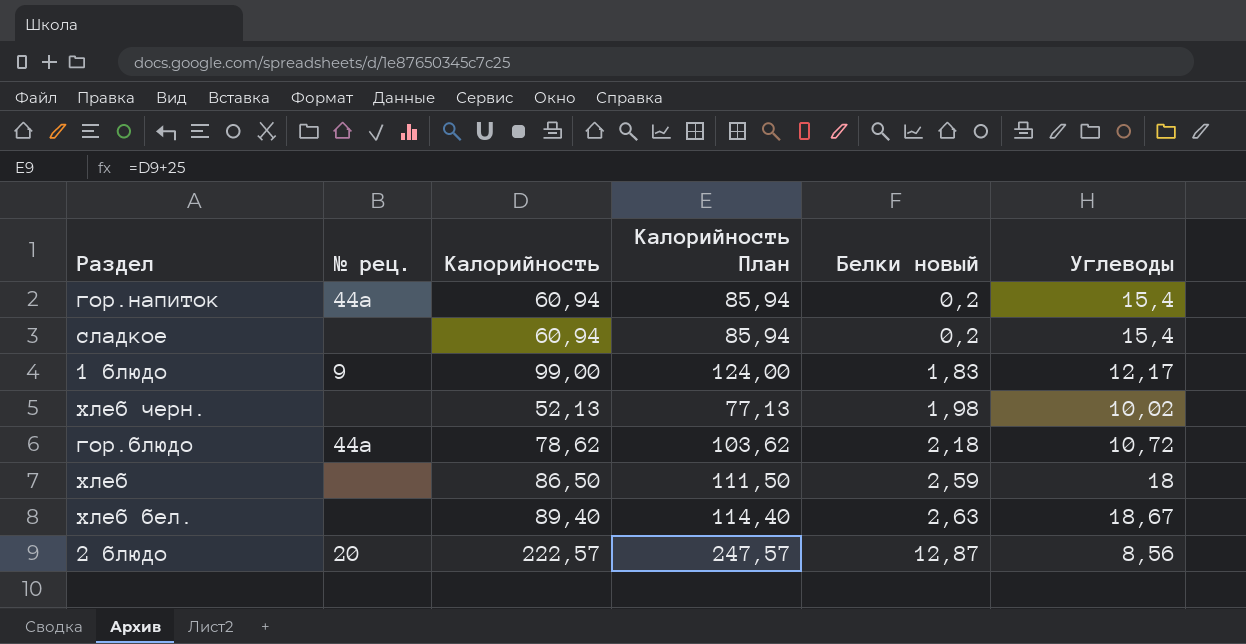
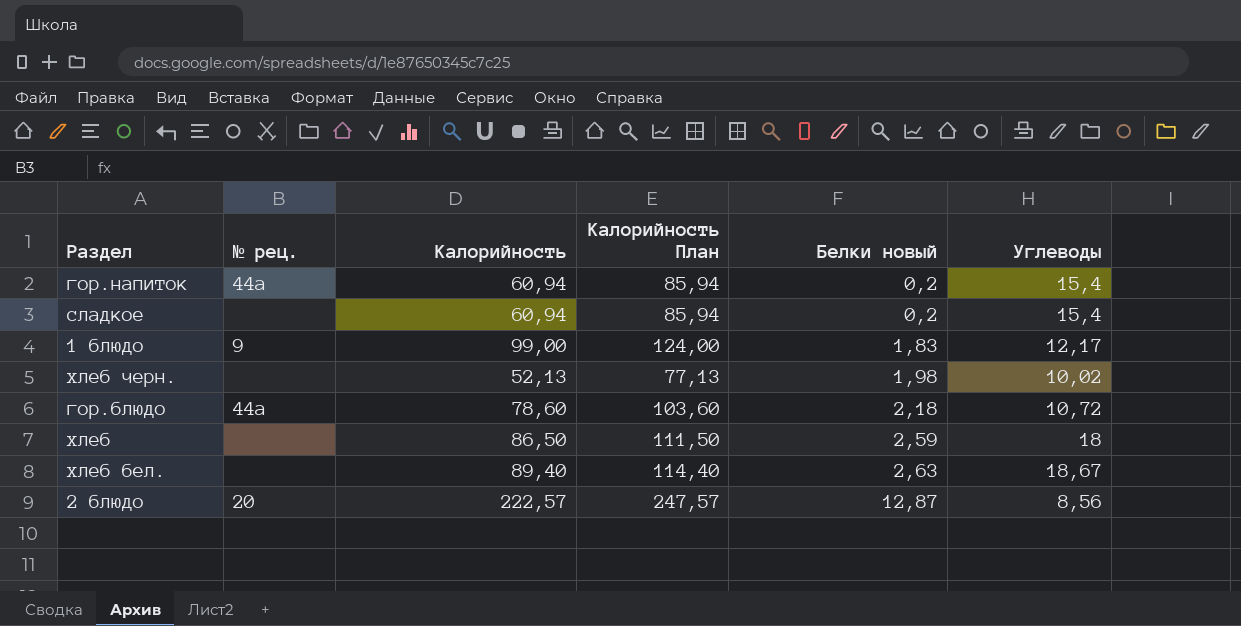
гор.блюдо | Калорийность: 78,62 -> 78,60
гор.блюдо | Калорийность План: 103,62 -> 103,60

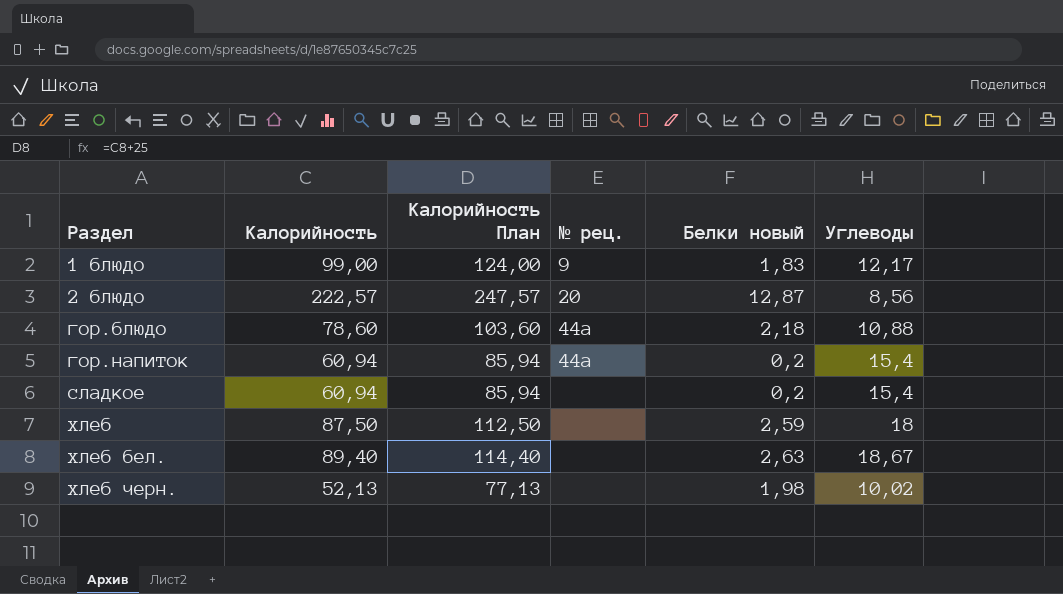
row order: Белки новый ascending -> Раздел ascending
column № рец. | position: 2 -> 4
гор.блюдо | Углеводы: 10,72 -> 10,88
хлеб | Калорийность: 86,50 -> 87,50
хлеб | Калорийность План: 111,50 -> 112,50

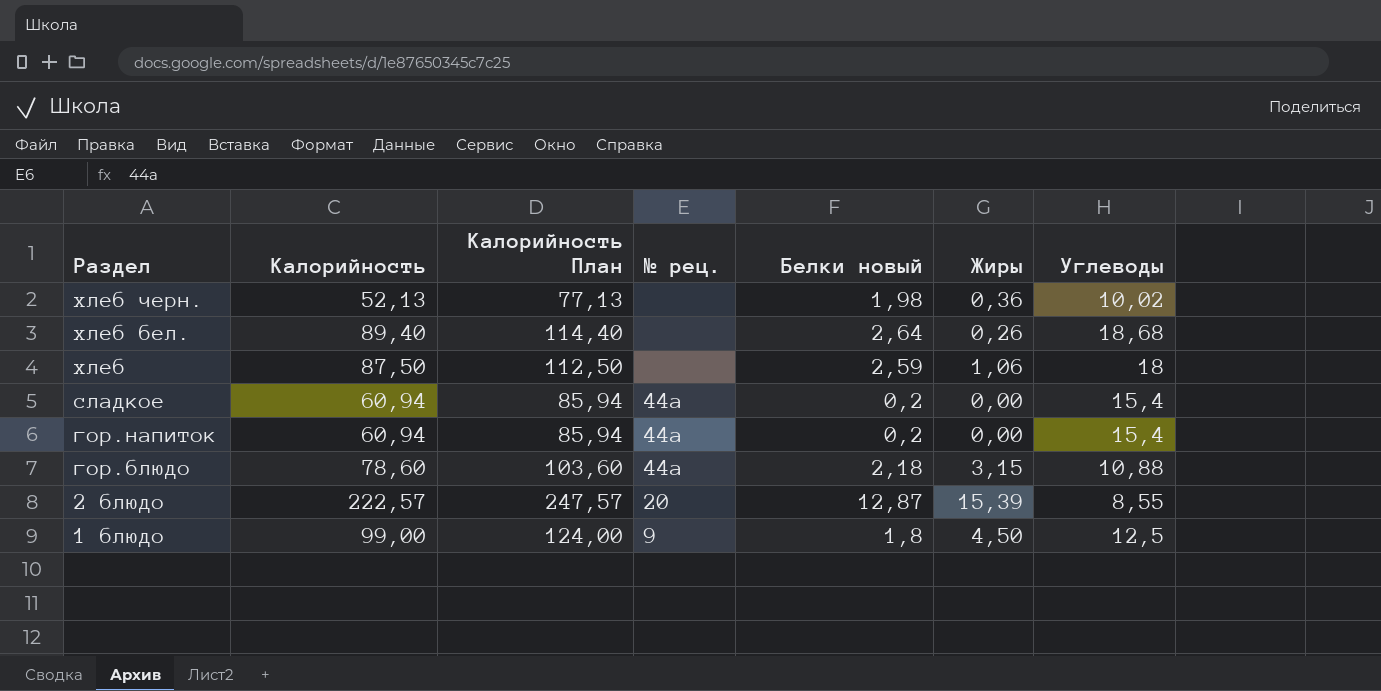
row order: Раздел ascending -> Раздел descending
column Жиры | position: none -> 6
хлеб бел. | Белки новый: 2,63 -> 2,64
хлеб бел. | Углеводы: 18,67 -> 18,68
сладкое | № рец.: none -> 44а
2 блюдо | Углеводы: 8,56 -> 8,55
1 блюдо | Белки новый: 1,83 -> 1,8
1 блюдо | Углеводы: 12,17 -> 12,5

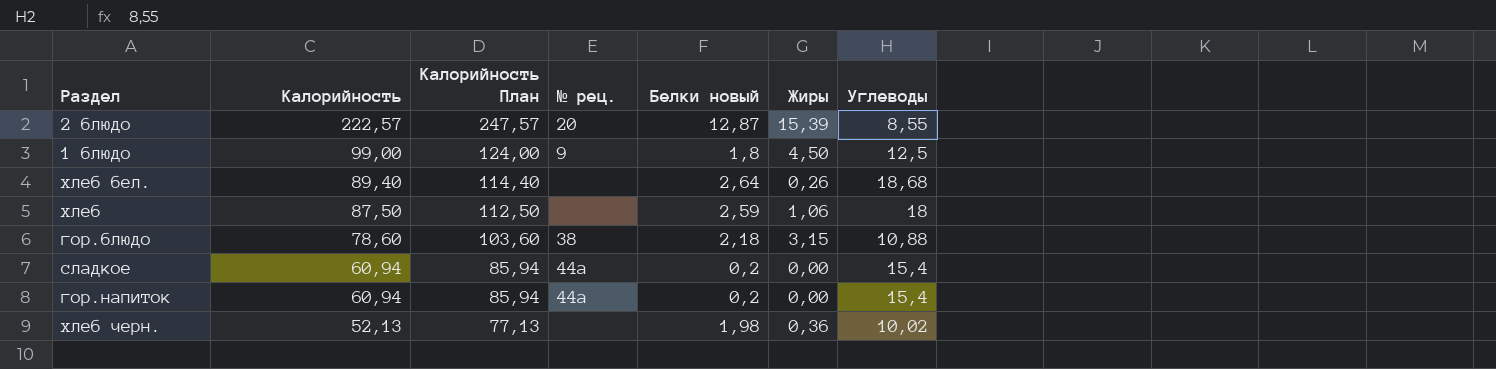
row order: Раздел descending -> Калорийность descending
гор.блюдо | № рец.: 44а -> 38

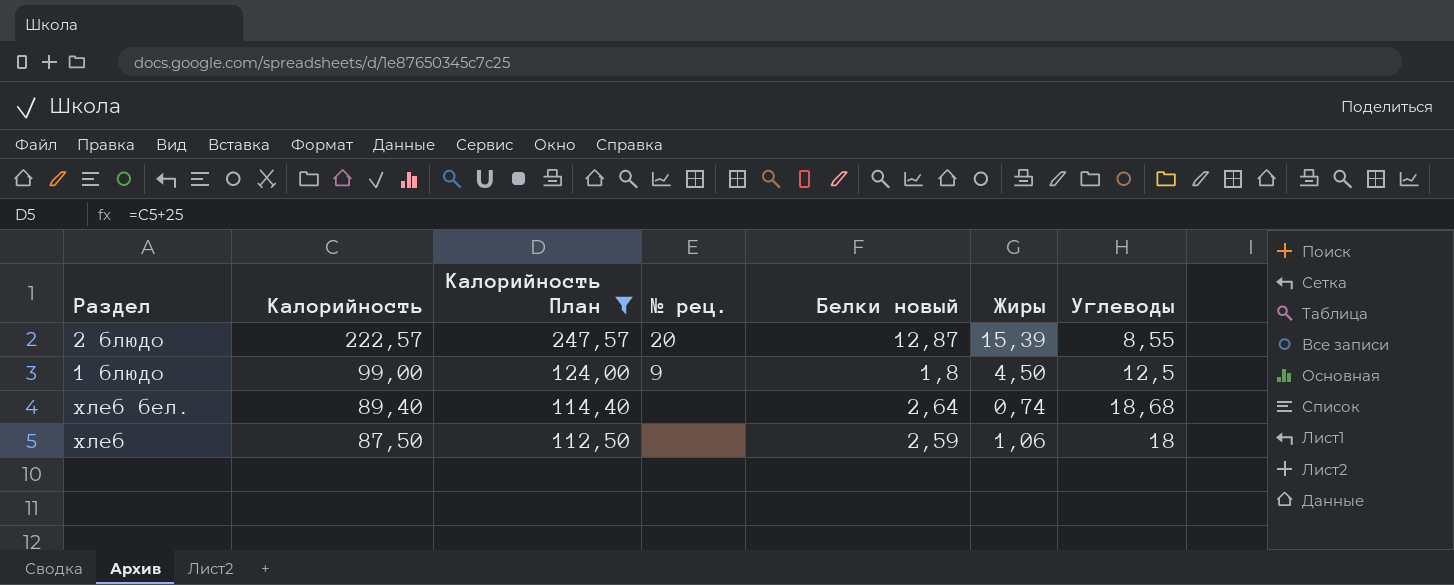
filter: none -> Калорийность План >= 112,50
хлеб бел. | Жиры: 0,26 -> 0,74

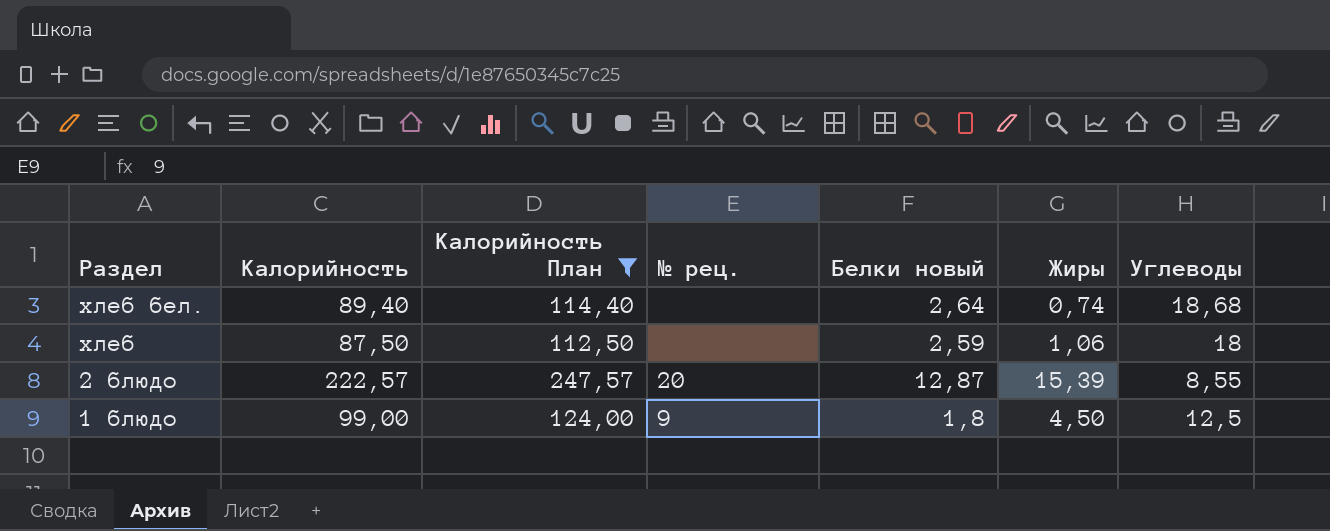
row order: Калорийность descending -> Раздел descending

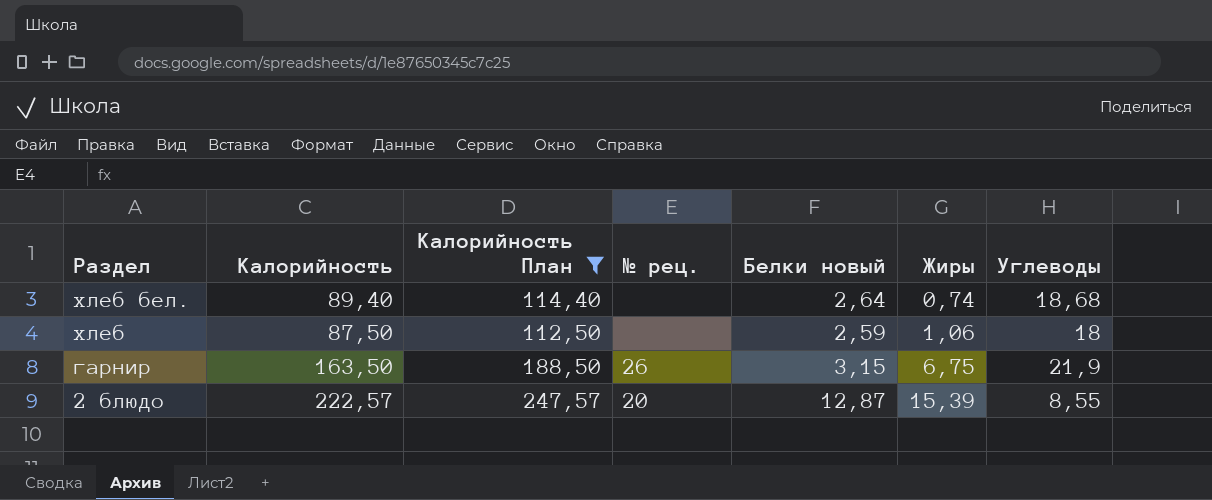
row 1 блюдо: 99,00 | 124,00 | 9 | 1,8 | 4,50 | 12,5 -> none
row гарнир: none -> 163,50 | 188,50 | 26 | 3,15 | 6,75 | 21,9

